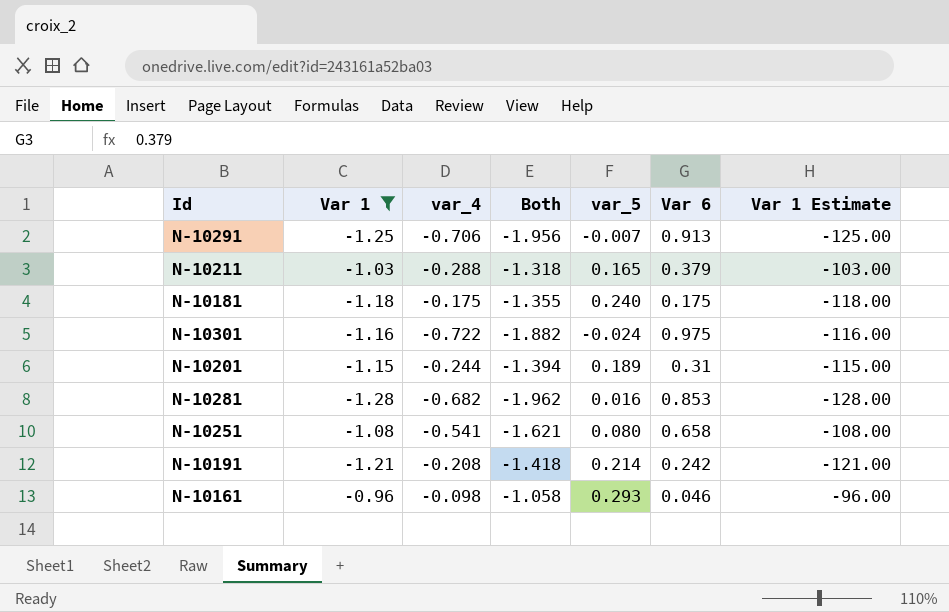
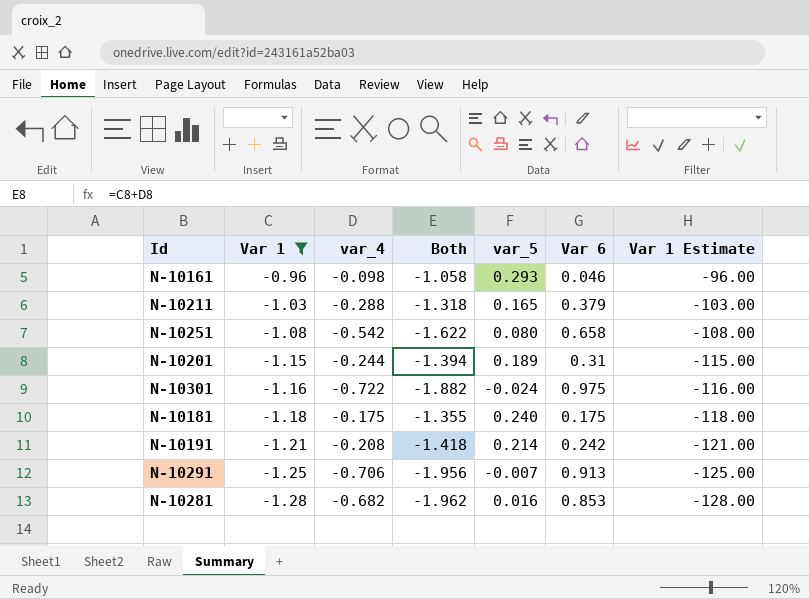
row order: none -> Var 1 descending
N-10251 | var_4: -0.541 -> -0.542
N-10251 | Both: -1.621 -> -1.622

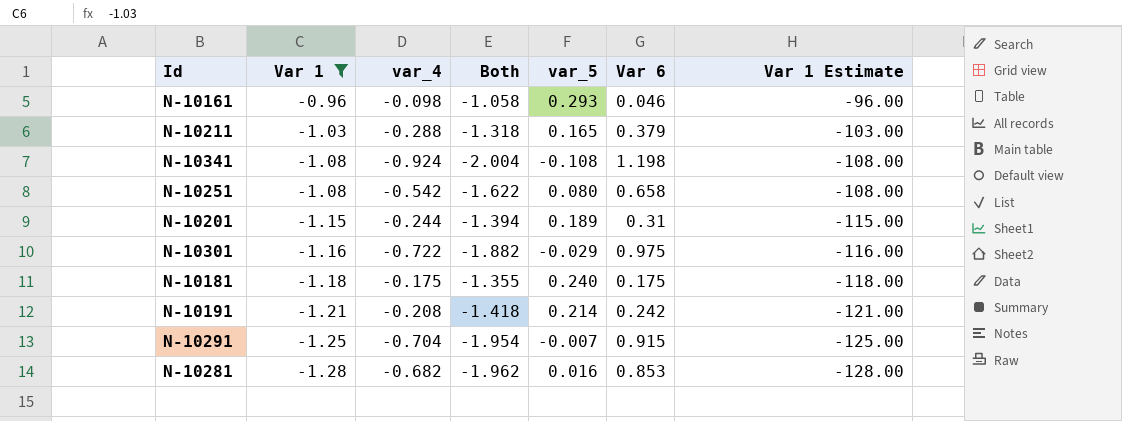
row N-10341: none -> -1.08 | -0.924 | -2.004 | -0.108 | 1.198 | -108.00
N-10301 | var_5: -0.024 -> -0.029
N-10291 | var_4: -0.706 -> -0.704
N-10291 | Both: -1.956 -> -1.954
N-10291 | Var 6: 0.913 -> 0.915

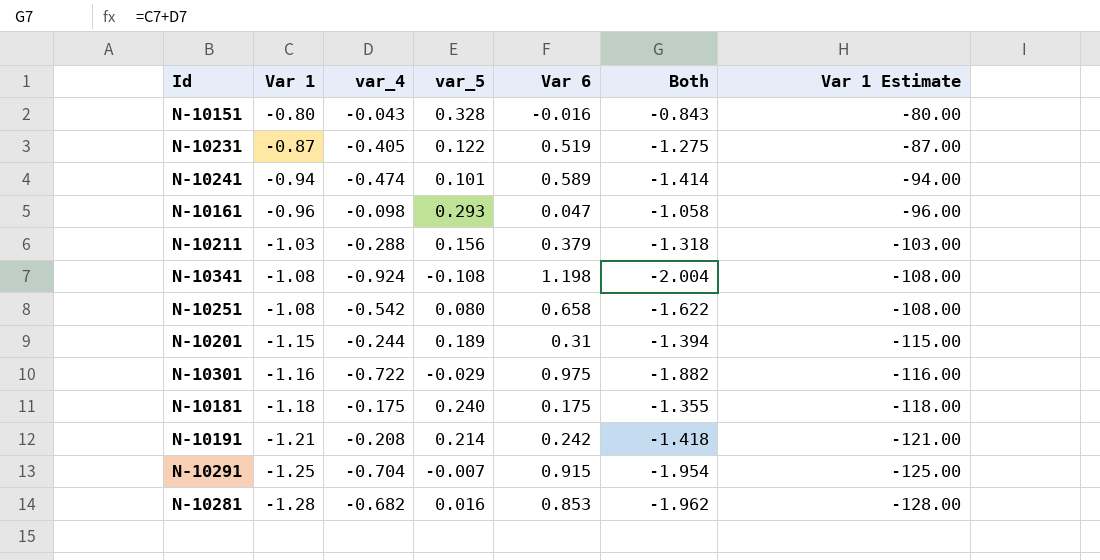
filter: Var 1 <= -0.96 -> none
column Both | position: 4 -> 6
N-10161 | Var 6: 0.046 -> 0.047
N-10211 | var_5: 0.165 -> 0.156

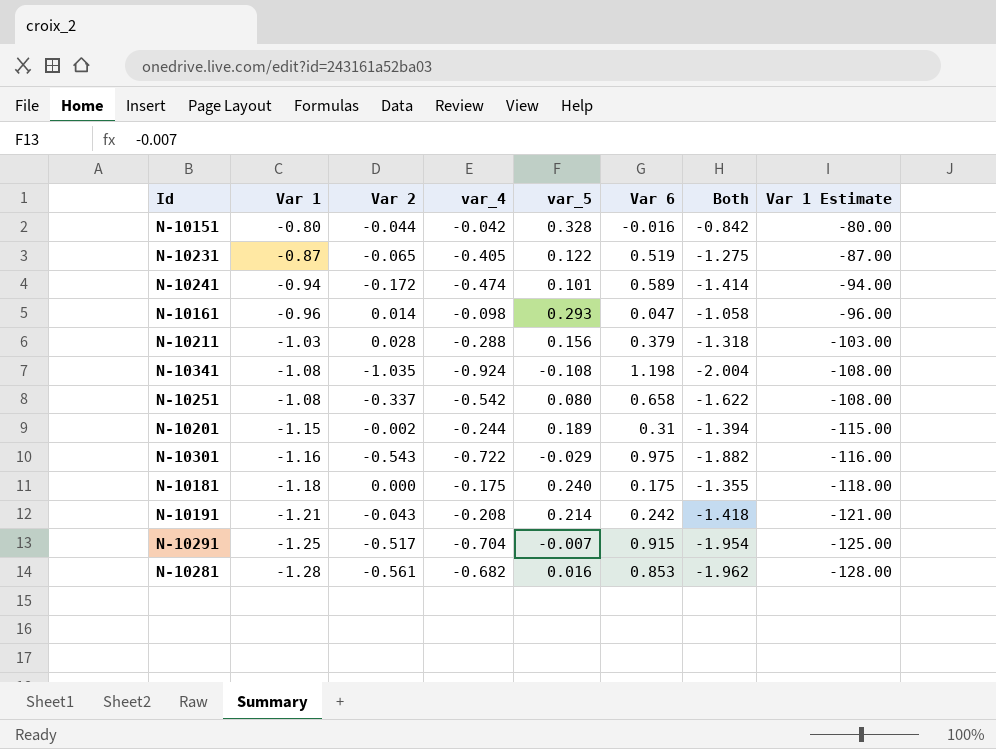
column Var 2 | position: none -> 3
N-10151 | var_4: -0.043 -> -0.042
N-10151 | Both: -0.843 -> -0.842

